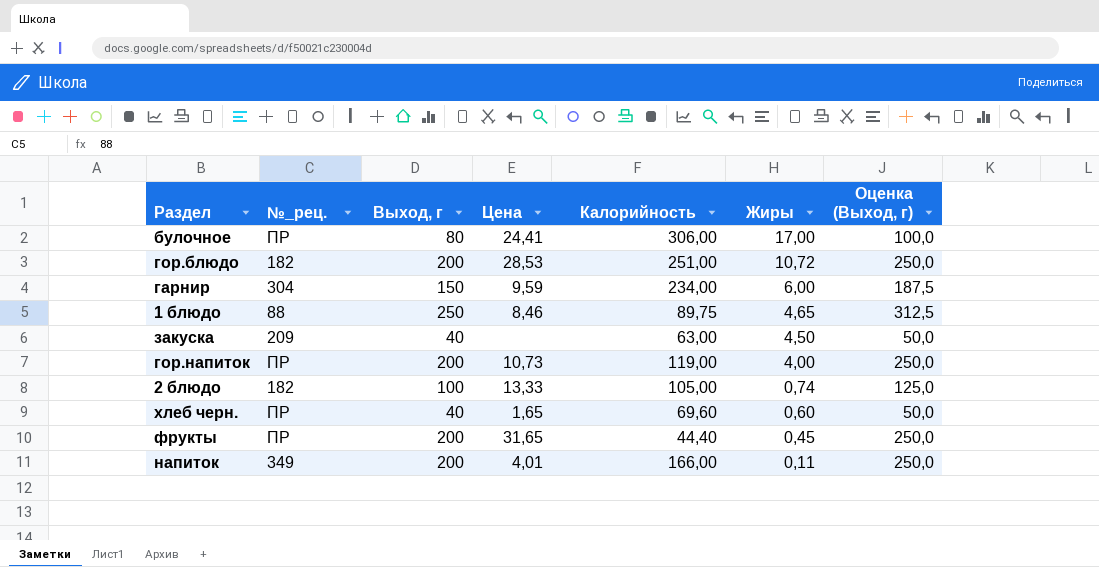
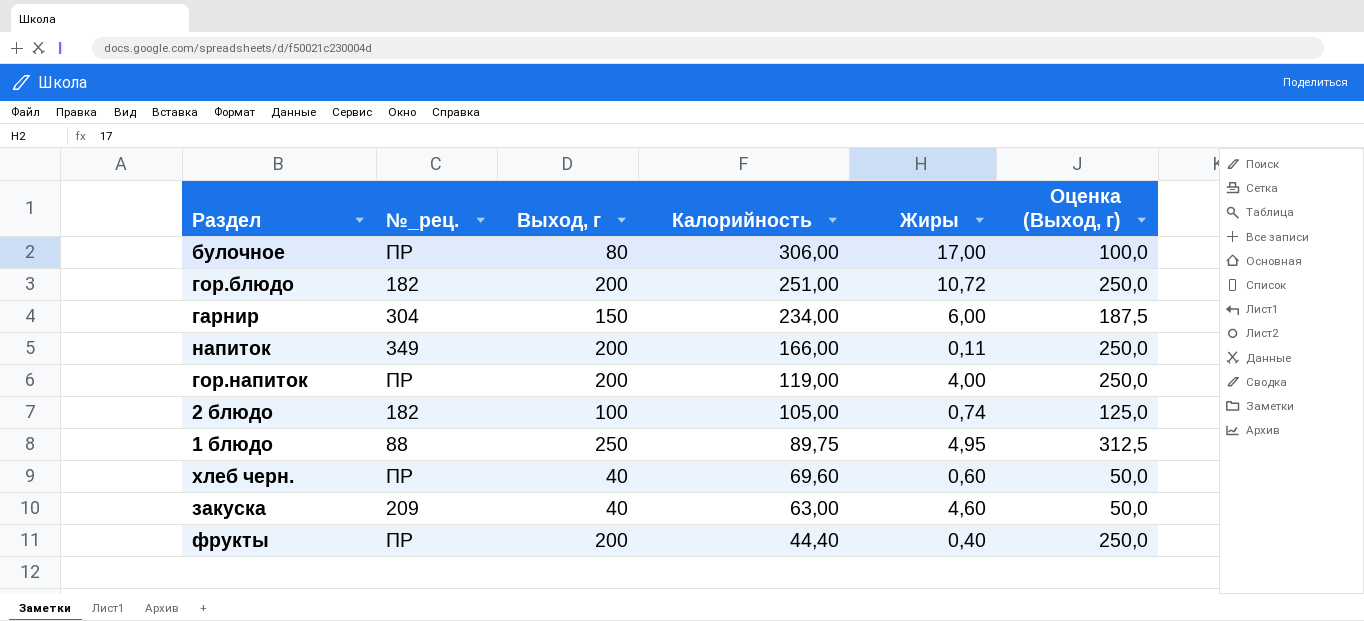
row order: Жиры descending -> Калорийность descending
column Цена | position: 4 -> none
1 блюдо | Жиры: 4,65 -> 4,95
закуска | Жиры: 4,50 -> 4,60
фрукты | Жиры: 0,45 -> 0,40

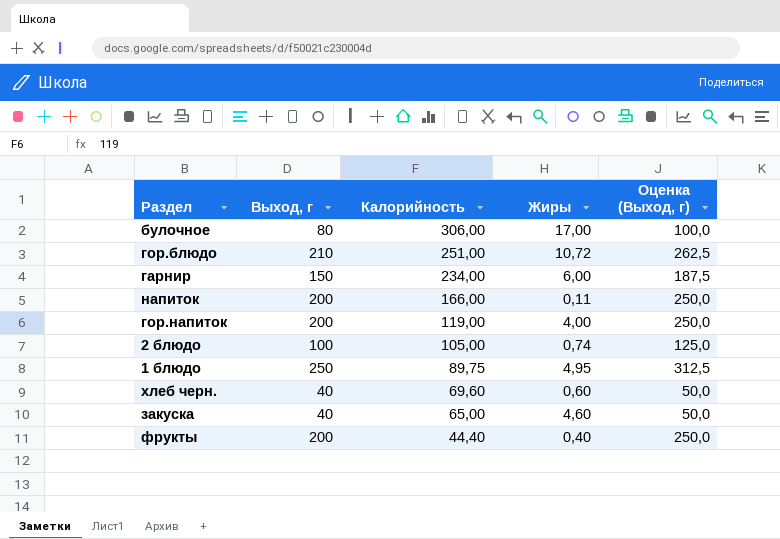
column №_рец. | position: 2 -> none
гор.блюдо | Выход, г: 200 -> 210
гор.блюдо | Оценка (Выход, г): 250,0 -> 262,5
закуска | Калорийность: 63,00 -> 65,00

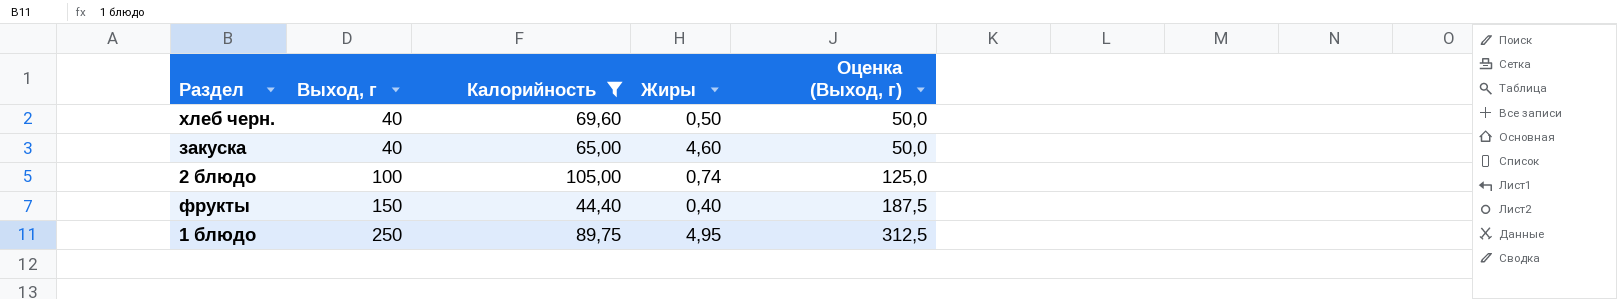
filter: none -> Калорийность <= 105,00
row order: Калорийность descending -> Выход, г ascending
хлеб черн. | Жиры: 0,60 -> 0,50
фрукты | Выход, г: 200 -> 150
фрукты | Оценка (Выход, г): 250,0 -> 187,5

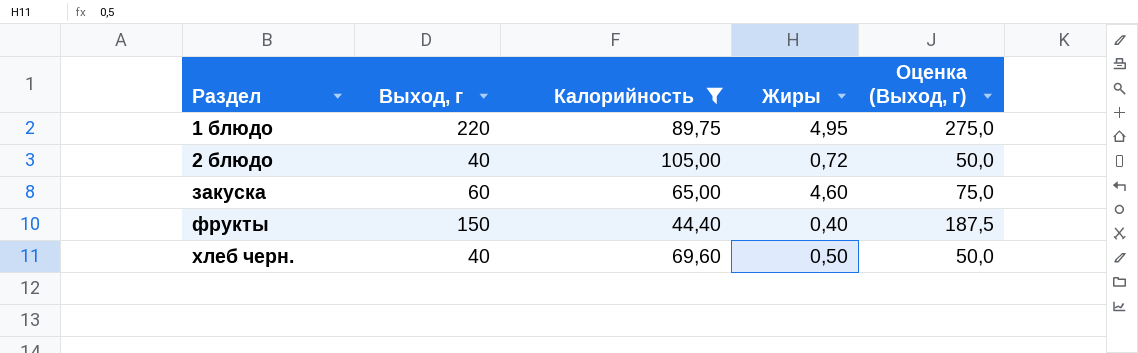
row order: Выход, г ascending -> Раздел ascending
1 блюдо | Выход, г: 250 -> 220
1 блюдо | Оценка (Выход, г): 312,5 -> 275,0
2 блюдо | Выход, г: 100 -> 40
2 блюдо | Жиры: 0,74 -> 0,72
2 блюдо | Оценка (Выход, г): 125,0 -> 50,0
закуска | Выход, г: 40 -> 60
закуска | Оценка (Выход, г): 50,0 -> 75,0

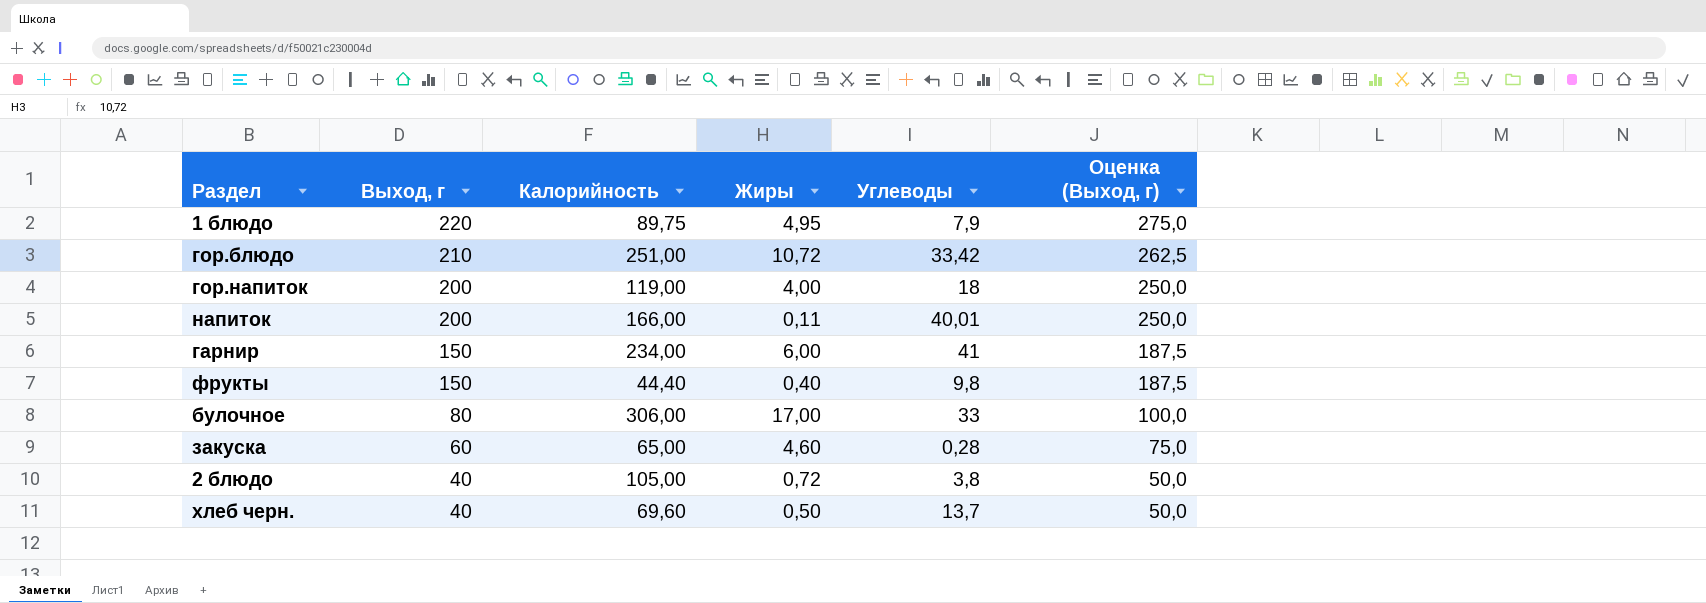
filter: Калорийность <= 105,00 -> none
row order: Раздел ascending -> Выход, г descending
column Углеводы | position: none -> 5

